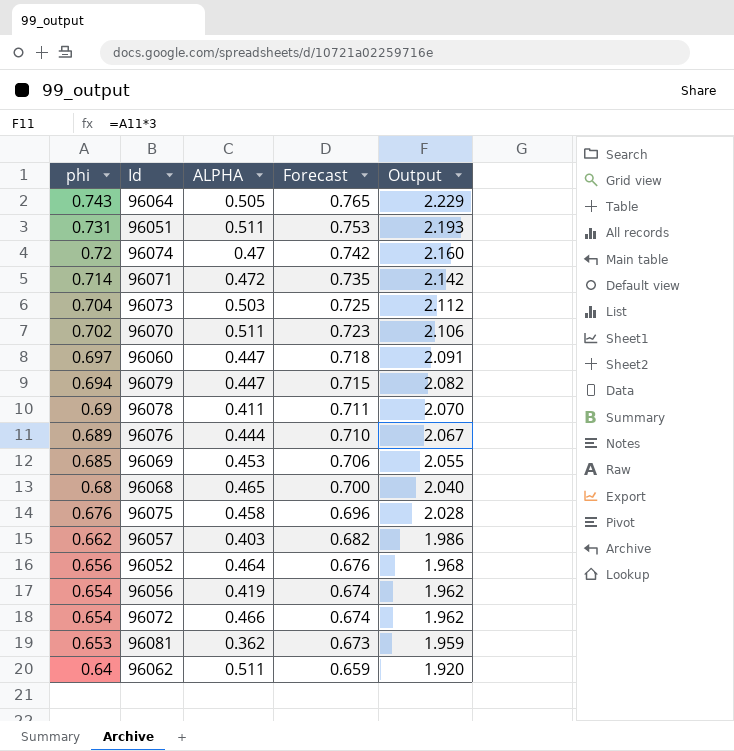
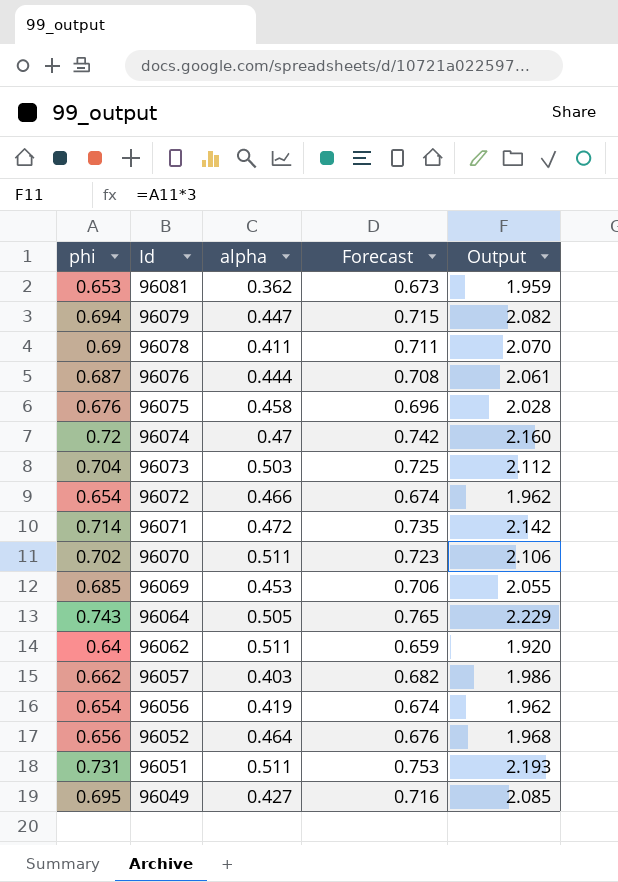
row order: phi descending -> Id descending
column name: ALPHA -> alpha
row 96060: 0.697 | 0.447 | 0.718 | 2.091 -> none
row 96068: 0.68 | 0.465 | 0.700 | 2.040 -> none
96076 | phi: 0.689 -> 0.687
96076 | Forecast: 0.710 -> 0.708
96076 | Output: 2.067 -> 2.061
row 96049: none -> 0.695 | 0.427 | 0.716 | 2.085

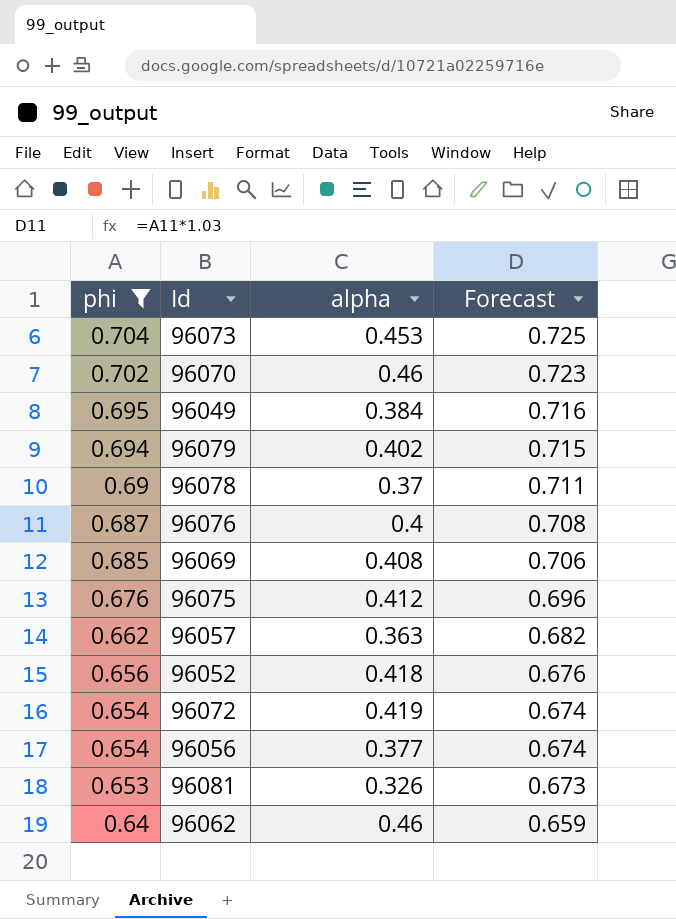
filter: none -> phi <= 0.704
row order: Id descending -> phi descending
column Output | formula: [phi] * 3 -> none
96073 | alpha: 0.503 -> 0.453
96070 | alpha: 0.511 -> 0.46
96049 | alpha: 0.427 -> 0.384
96079 | alpha: 0.447 -> 0.402
96078 | alpha: 0.411 -> 0.37
96076 | alpha: 0.444 -> 0.4
96069 | alpha: 0.453 -> 0.408
96075 | alpha: 0.458 -> 0.412
96057 | alpha: 0.403 -> 0.363
96052 | alpha: 0.464 -> 0.418
96072 | alpha: 0.466 -> 0.419
96056 | alpha: 0.419 -> 0.377
96081 | alpha: 0.362 -> 0.326
96062 | alpha: 0.511 -> 0.46

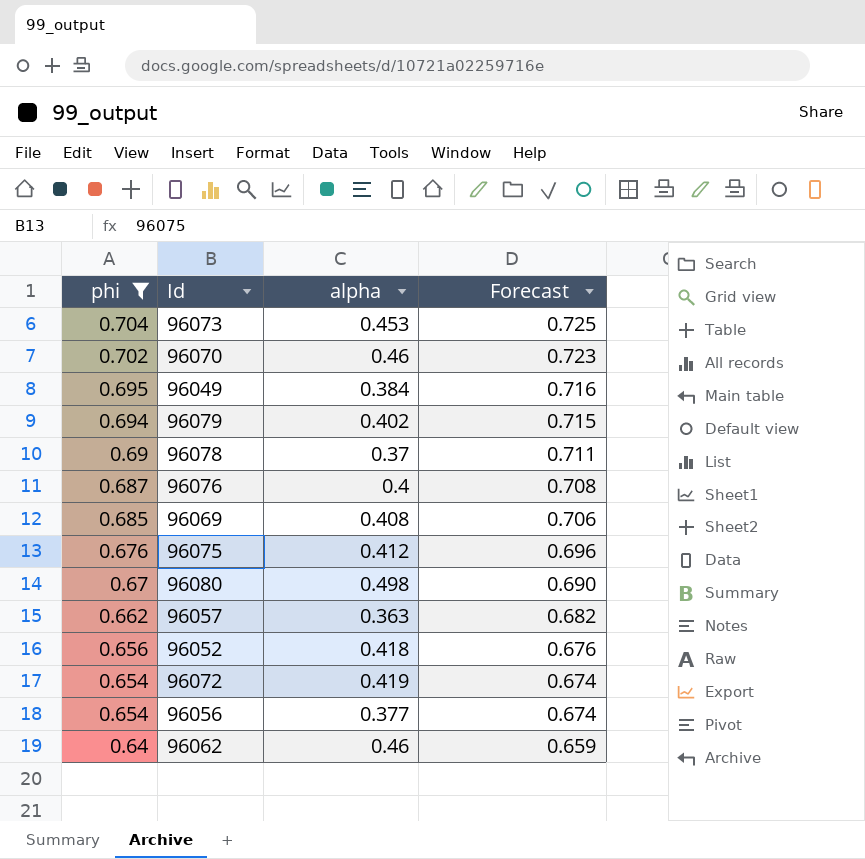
row 96081: 0.653 | 0.326 | 0.673 -> none
row 96080: none -> 0.67 | 0.498 | 0.690

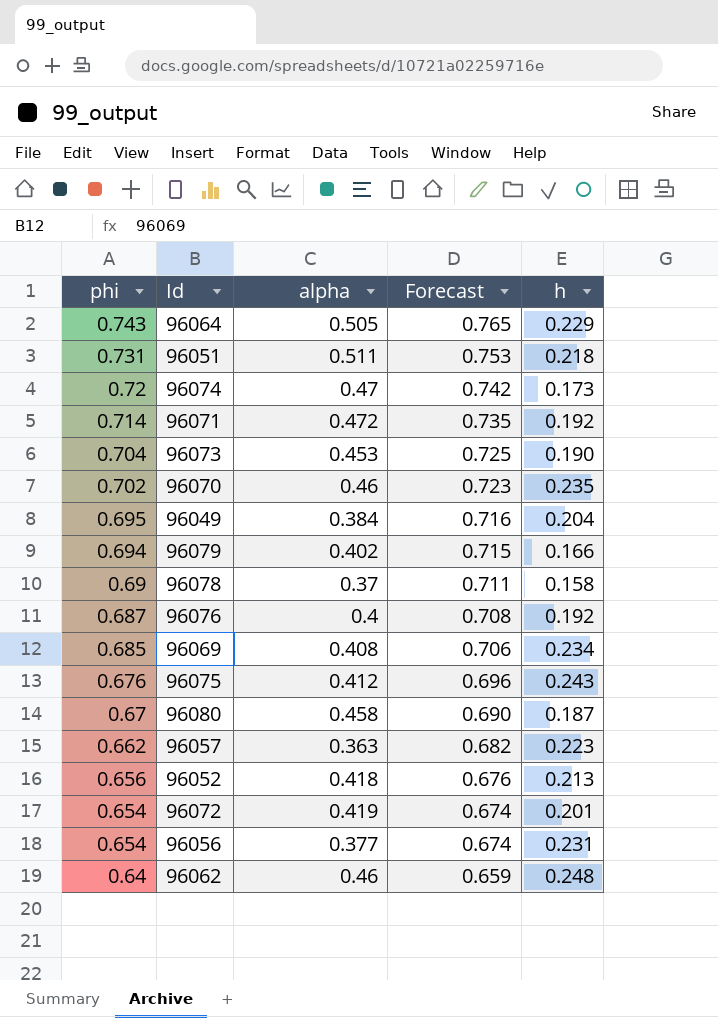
filter: phi <= 0.704 -> none
column h | position: none -> 5
96080 | alpha: 0.498 -> 0.458

